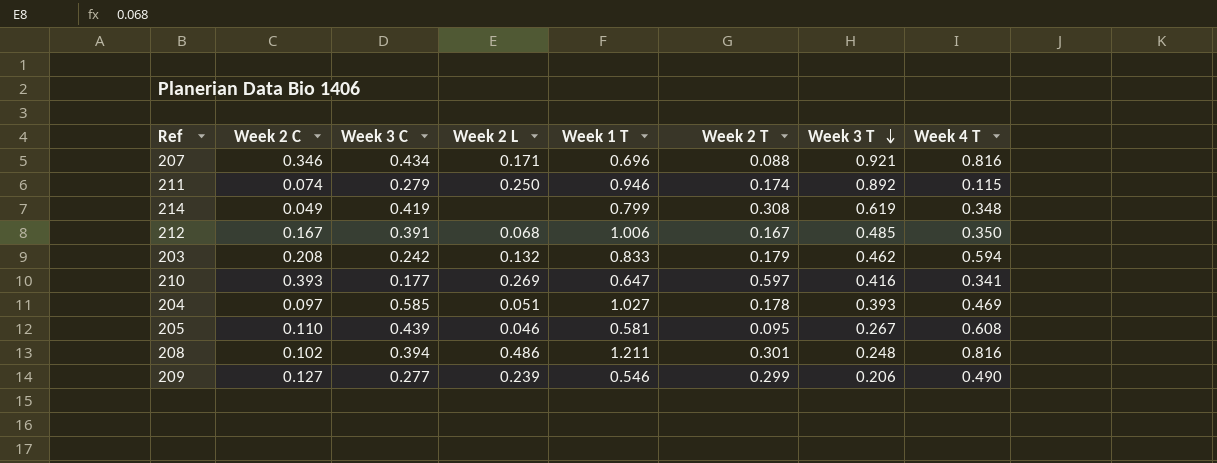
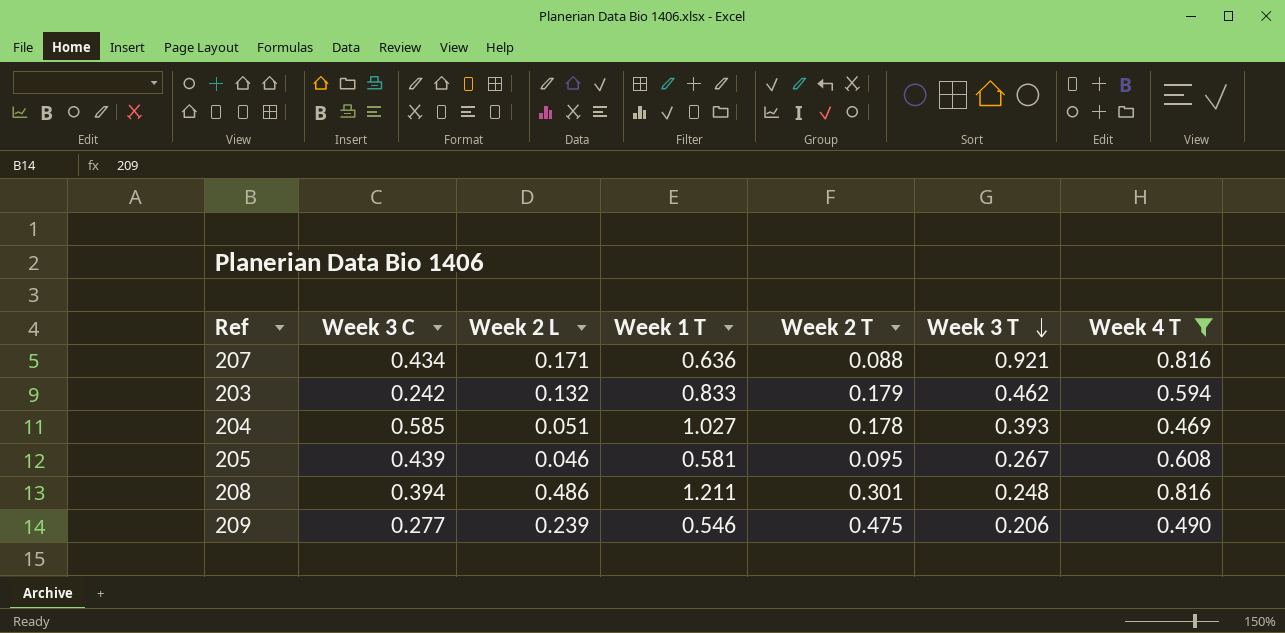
filter: none -> Week 4 T >= 0.469
column Week 2 C | position: 2 -> none
207 | Week 1 T: 0.696 -> 0.636
209 | Week 2 T: 0.299 -> 0.475

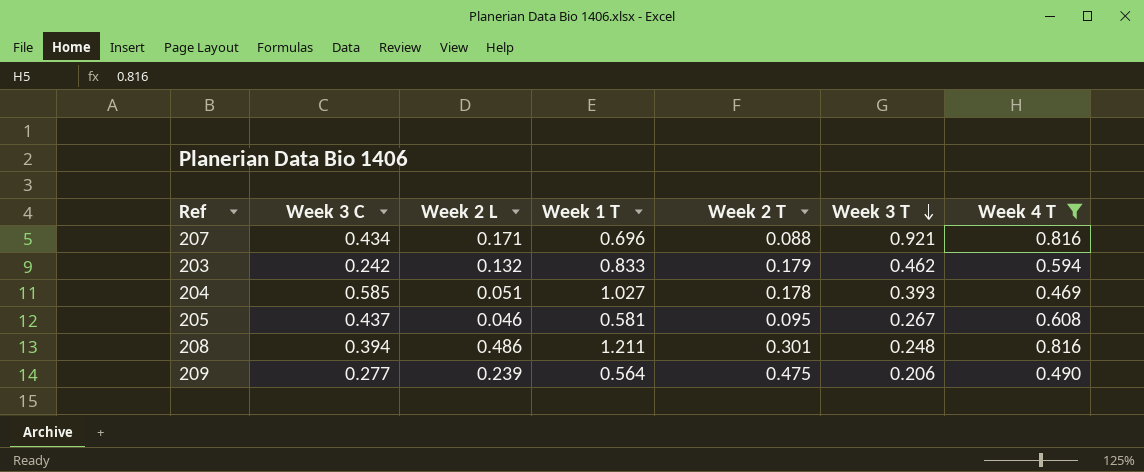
207 | Week 1 T: 0.636 -> 0.696
205 | Week 3 C: 0.439 -> 0.437
209 | Week 1 T: 0.546 -> 0.564

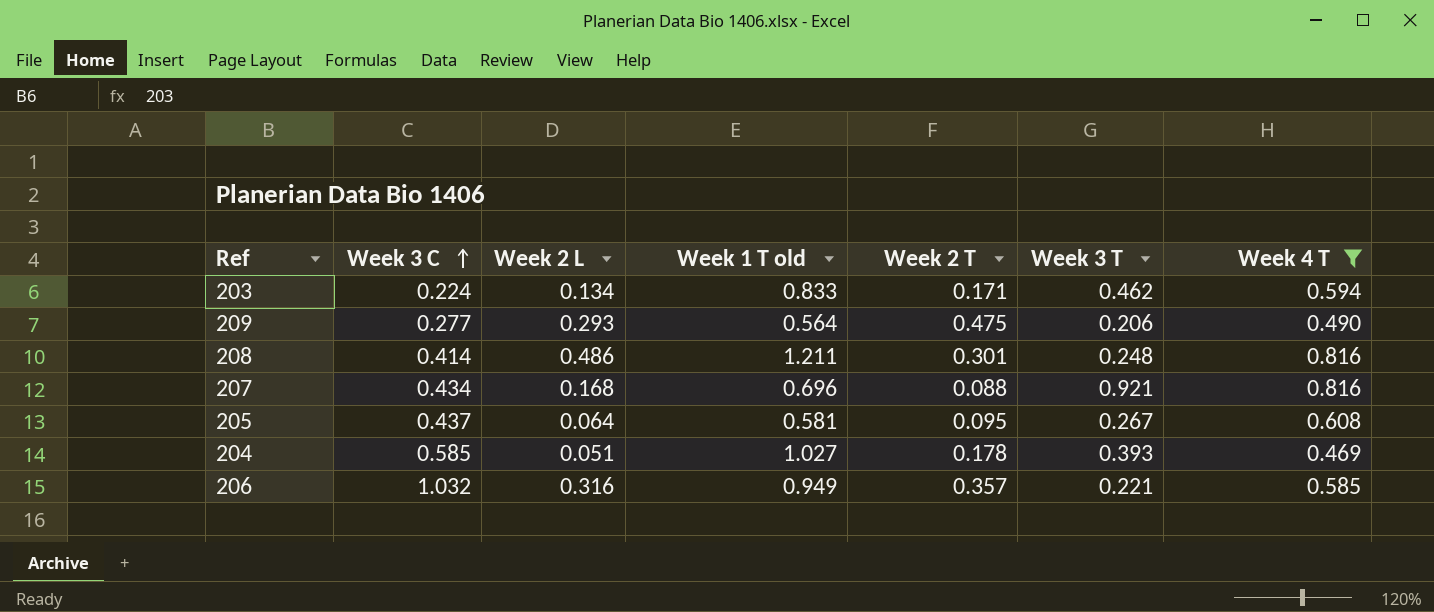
row order: Week 3 T descending -> Week 3 C ascending
column name: Week 1 T -> Week 1 T old
203 | Week 3 C: 0.242 -> 0.224
203 | Week 2 L: 0.132 -> 0.134
203 | Week 2 T: 0.179 -> 0.171
209 | Week 2 L: 0.239 -> 0.293
208 | Week 3 C: 0.394 -> 0.414
207 | Week 2 L: 0.171 -> 0.168
205 | Week 2 L: 0.046 -> 0.064
row 206: none -> 1.032 | 0.316 | 0.949 | 0.357 | 0.221 | 0.585

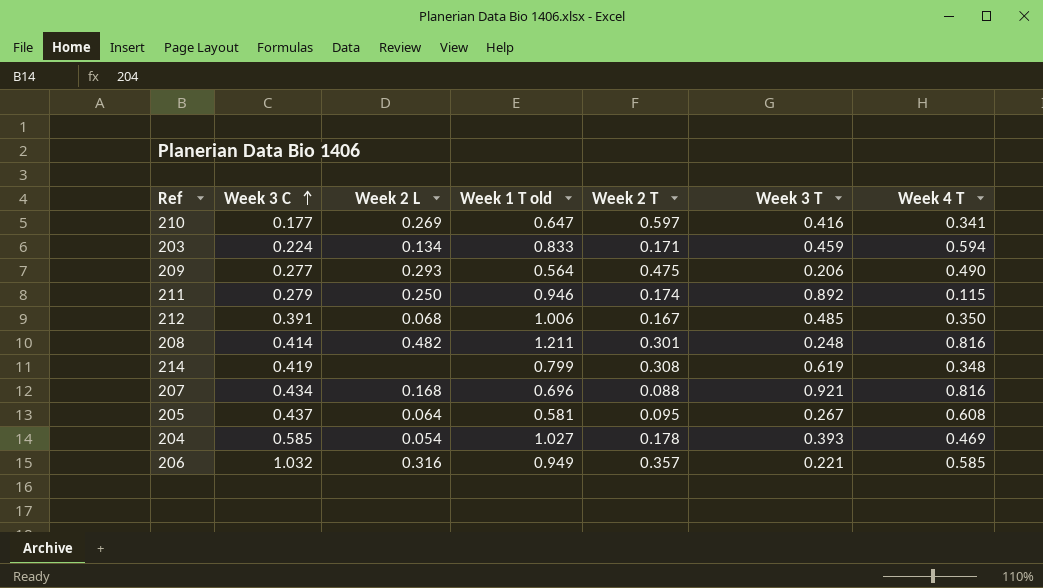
filter: Week 4 T >= 0.469 -> none
203 | Week 3 T: 0.462 -> 0.459
208 | Week 2 L: 0.486 -> 0.482
204 | Week 2 L: 0.051 -> 0.054

